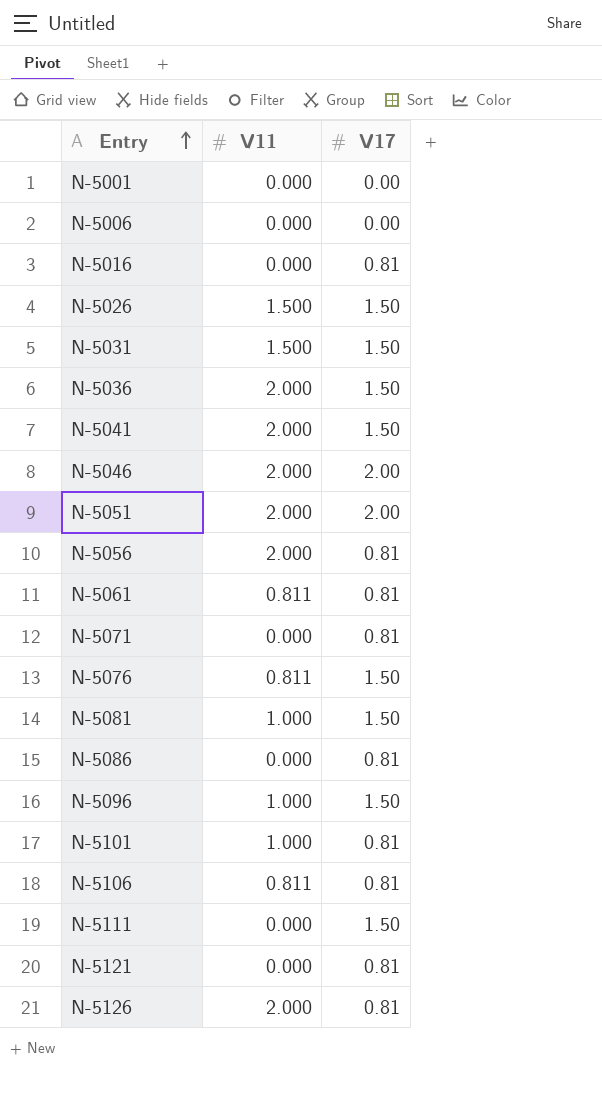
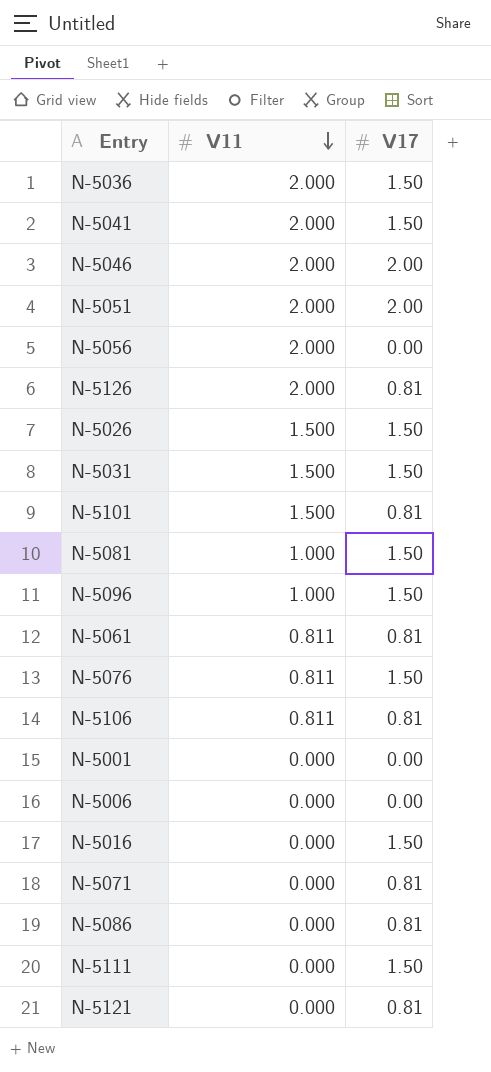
row order: Entry ascending -> V11 descending
N-5056 | V17: 0.81 -> 0.00
N-5101 | V11: 1.000 -> 1.500
N-5016 | V17: 0.81 -> 1.50

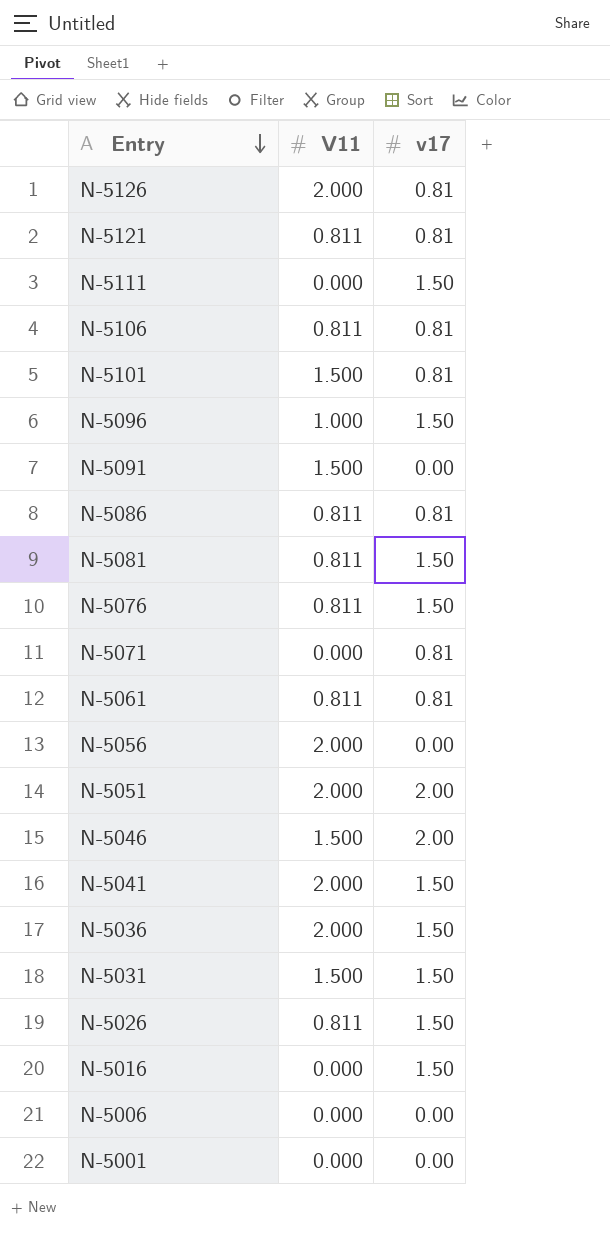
row order: V11 descending -> Entry descending
column name: V17 -> v17
N-5121 | V11: 0.000 -> 0.811
row N-5091: none -> 1.500 | 0.00
N-5086 | V11: 0.000 -> 0.811
N-5081 | V11: 1.000 -> 0.811
N-5046 | V11: 2.000 -> 1.500
N-5026 | V11: 1.500 -> 0.811

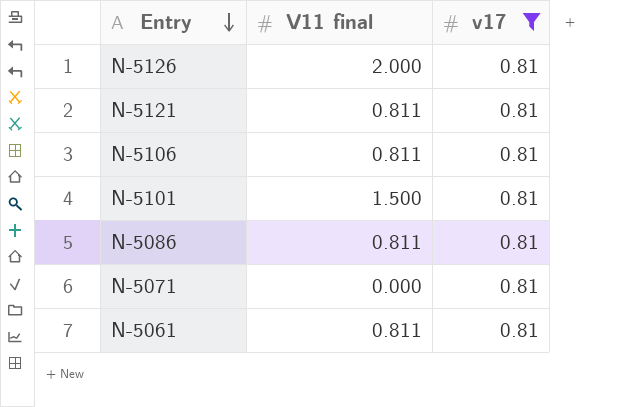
filter: none -> v17 = 0.81
column name: V11 -> V11 final

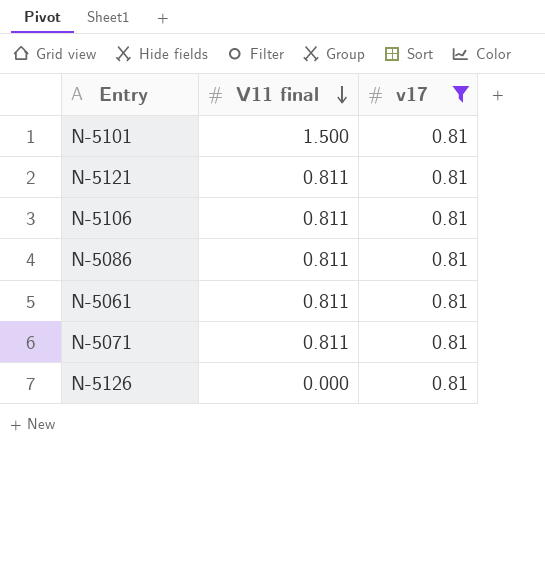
row order: Entry descending -> V11 final descending
N-5071 | V11 final: 0.000 -> 0.811
N-5126 | V11 final: 2.000 -> 0.000

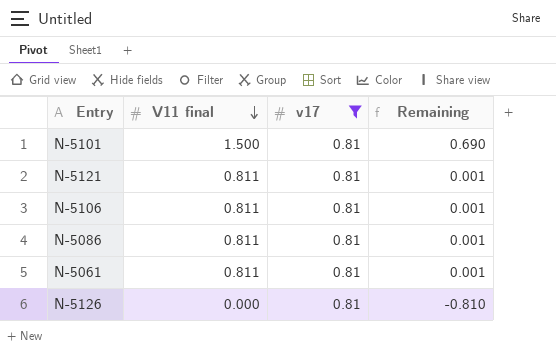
column Remaining | formula: none -> [V11 final] - [v17]
row N-5071: 0.811 | 0.81 -> none

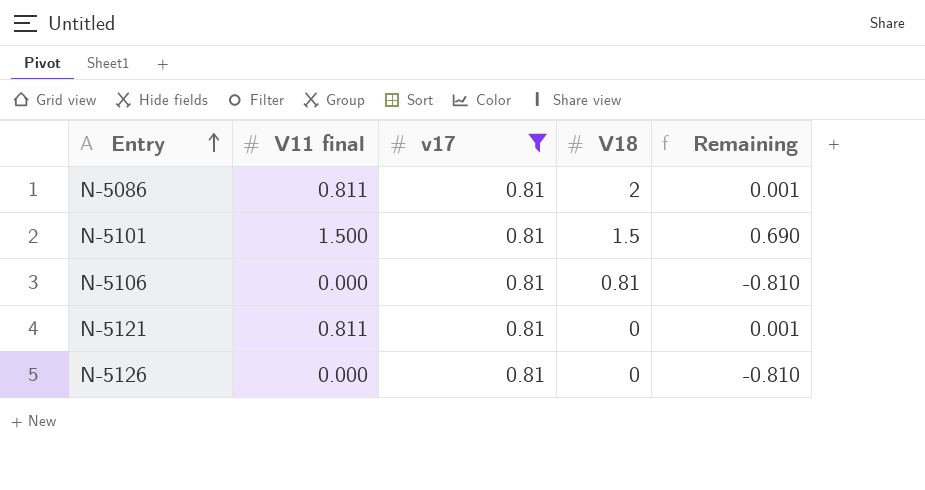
row order: V11 final descending -> Entry ascending
column V18 | position: none -> 4
row N-5061: 0.811 | 0.81 | 0.001 -> none
N-5106 | V11 final: 0.811 -> 0.000
N-5106 | Remaining: 0.001 -> -0.810

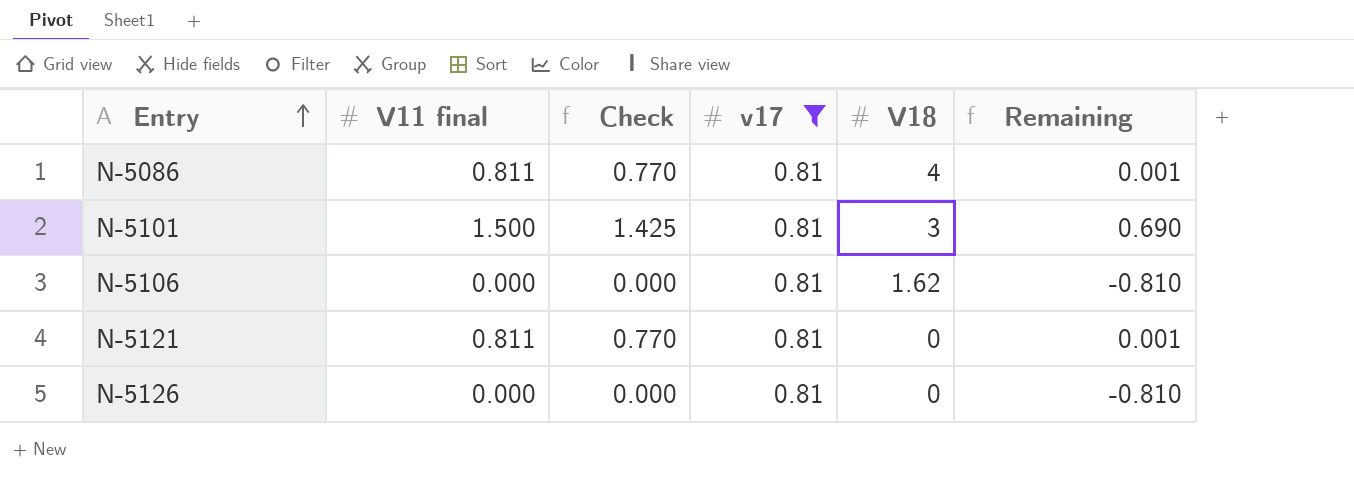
column Check | formula: none -> [V11 final] * 0.95
N-5086 | V18: 2 -> 4
N-5101 | V18: 1.5 -> 3
N-5106 | V18: 0.81 -> 1.62

